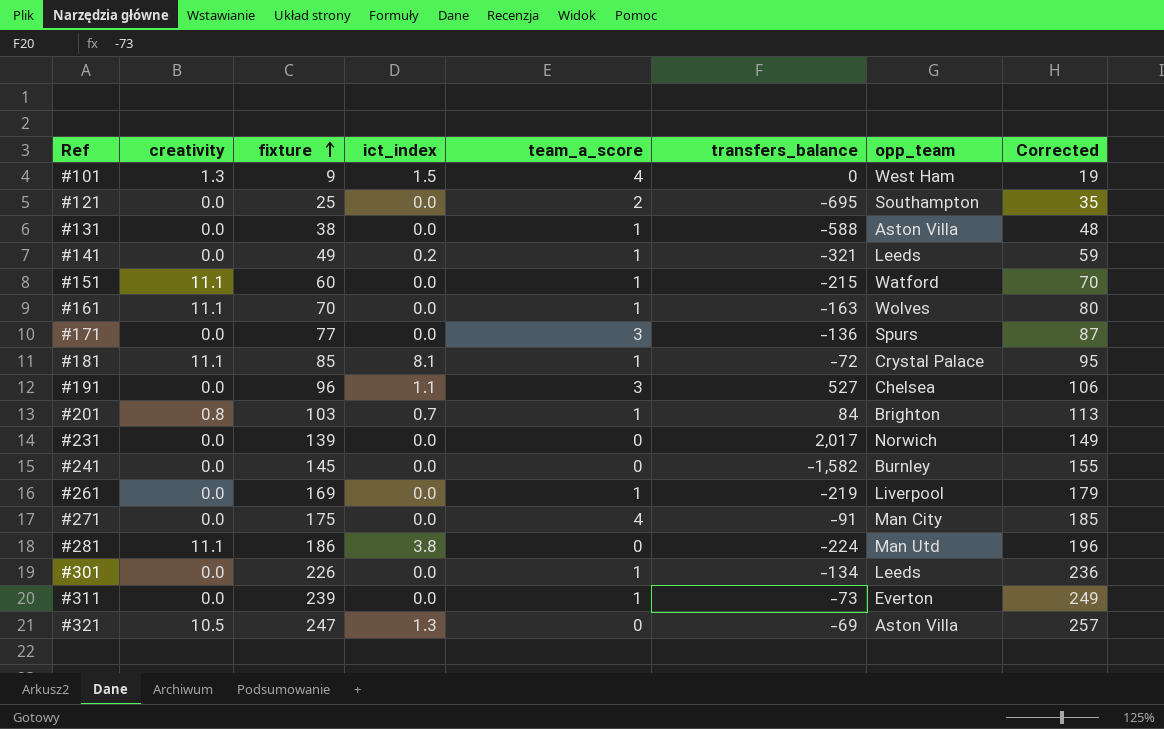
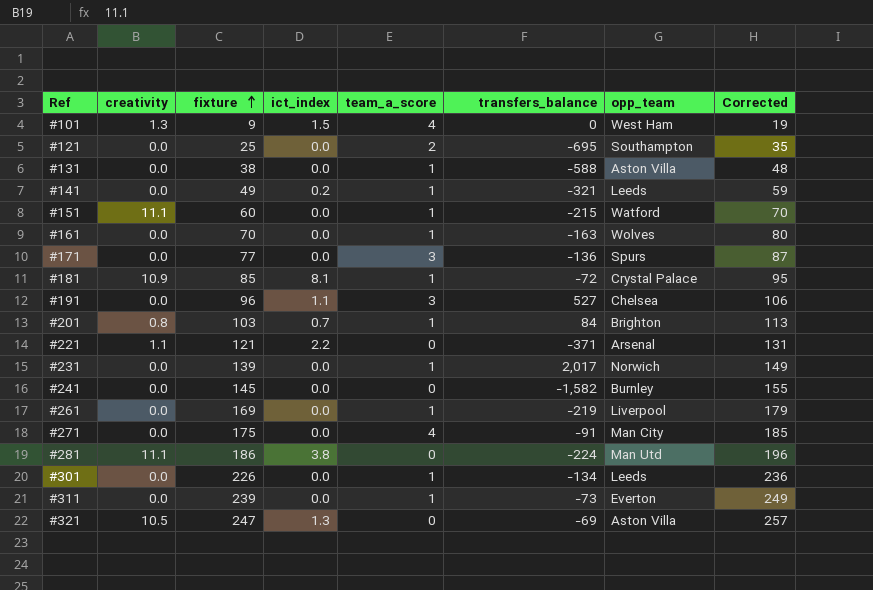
#161 | creativity: 11.1 -> 0.0
#181 | creativity: 11.1 -> 10.9
row #221: none -> 1.1 | 121 | 2.2 | 0 | -371 | Arsenal | 131
#231 | team_a_score: 0 -> 1

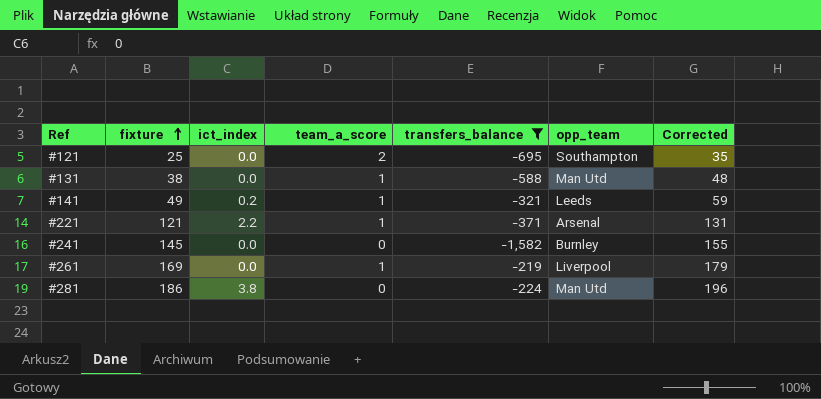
filter: none -> transfers_balance <= -219
column creativity | position: 2 -> none
#131 | opp_team: Aston Villa -> Man Utd
#221 | team_a_score: 0 -> 1

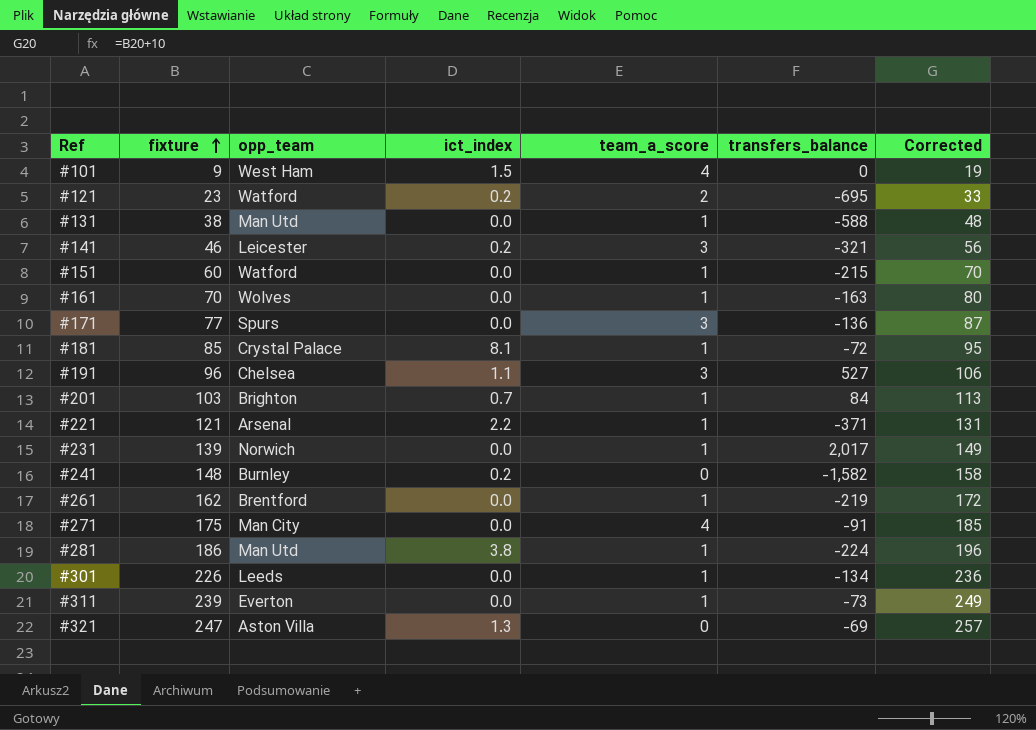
filter: transfers_balance <= -219 -> none
column opp_team | position: 6 -> 3
#121 | fixture: 25 -> 23
#121 | opp_team: Southampton -> Watford
#121 | ict_index: 0.0 -> 0.2
#121 | Corrected: 35 -> 33
#141 | fixture: 49 -> 46
#141 | opp_team: Leeds -> Leicester
#141 | team_a_score: 1 -> 3
#141 | Corrected: 59 -> 56
#241 | fixture: 145 -> 148
#241 | ict_index: 0.0 -> 0.2
#241 | Corrected: 155 -> 158
#261 | fixture: 169 -> 162
#261 | opp_team: Liverpool -> Brentford
#261 | Corrected: 179 -> 172
#281 | team_a_score: 0 -> 1

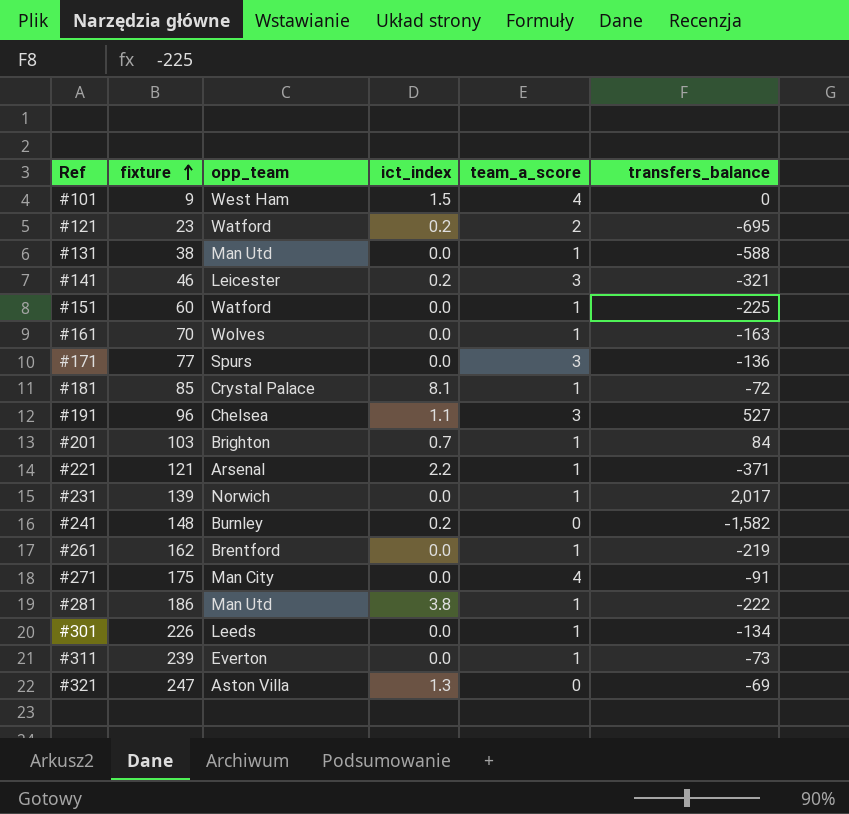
column Corrected | formula: [fixture] + 10 -> none
#151 | transfers_balance: -215 -> -225
#281 | transfers_balance: -224 -> -222

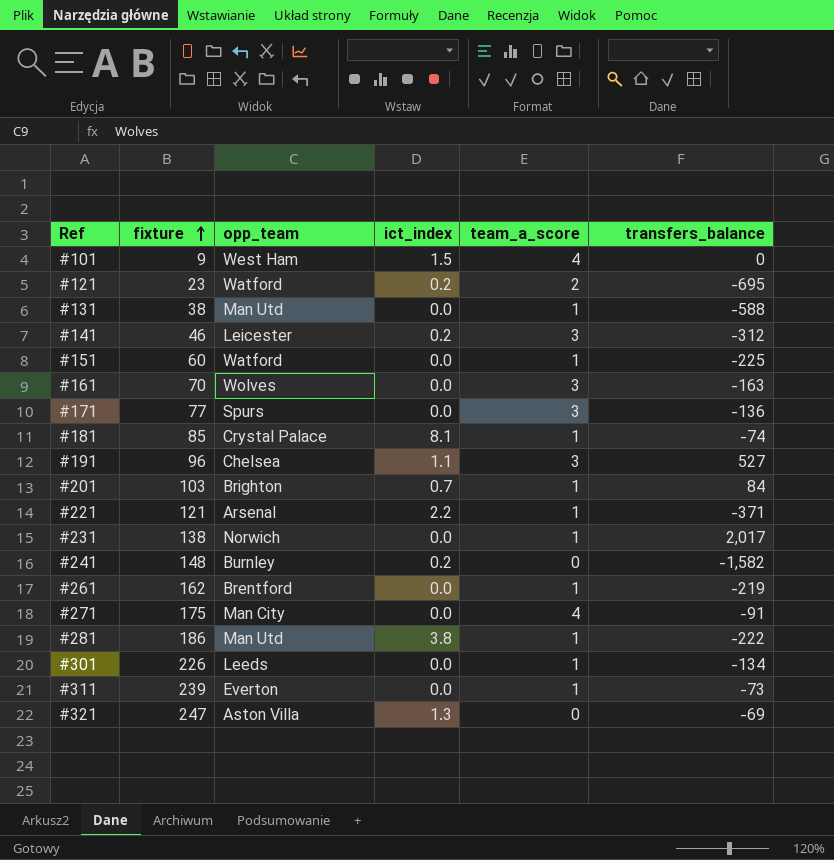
#141 | transfers_balance: -321 -> -312
#161 | team_a_score: 1 -> 3
#181 | transfers_balance: -72 -> -74
#231 | fixture: 139 -> 138

